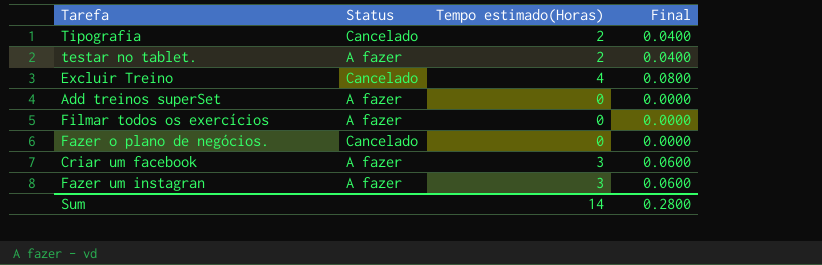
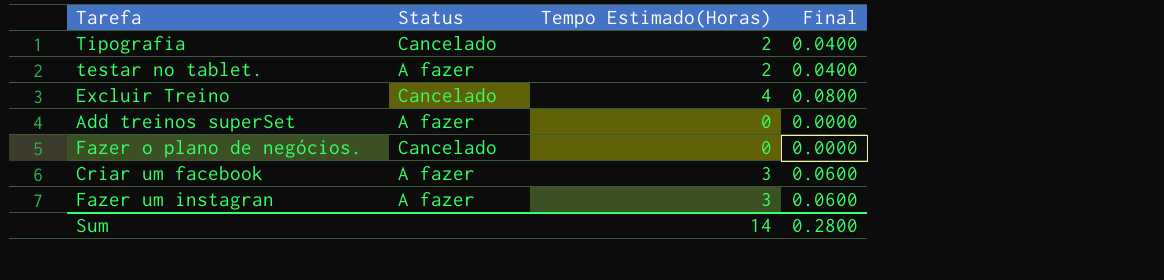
column name: Tempo estimado(Horas) -> Tempo Estimado(Horas)
row Filmar todos os exercícios: A fazer | 0 | 0.0000 -> none

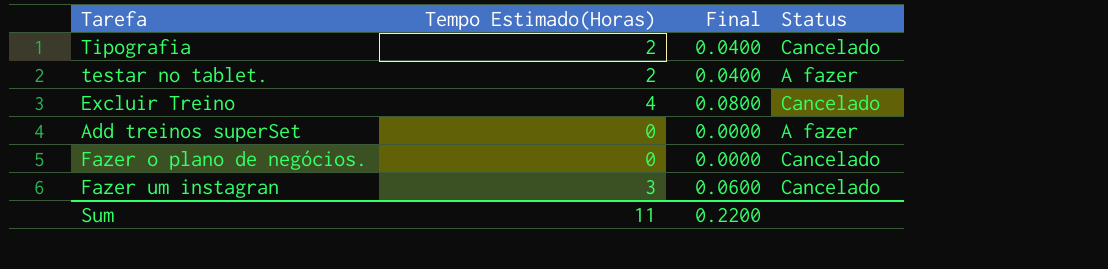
column Status | position: 2 -> 4
row Criar um facebook: A fazer | 3 | 0.0600 -> none
Fazer um instagran | Status: A fazer -> Cancelado
Sum | Tempo Estimado(Horas): 14 -> 11
Sum | Final: 0.2800 -> 0.2200

